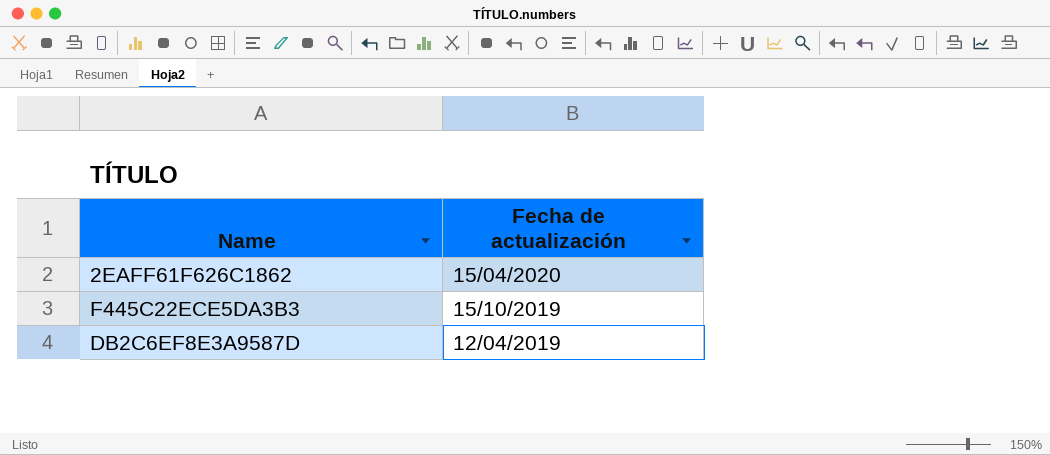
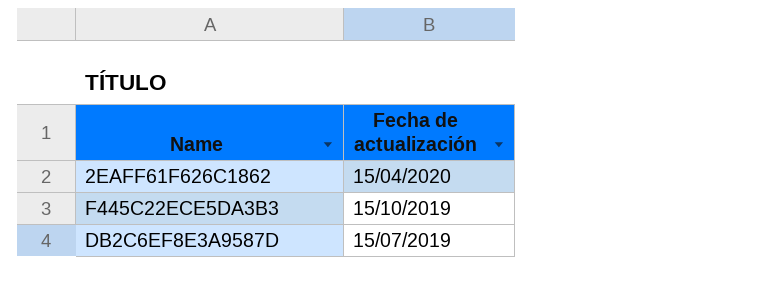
DB2C6EF8E3A9587D | Fecha de actualización: 12/04/2019 -> 15/07/2019

